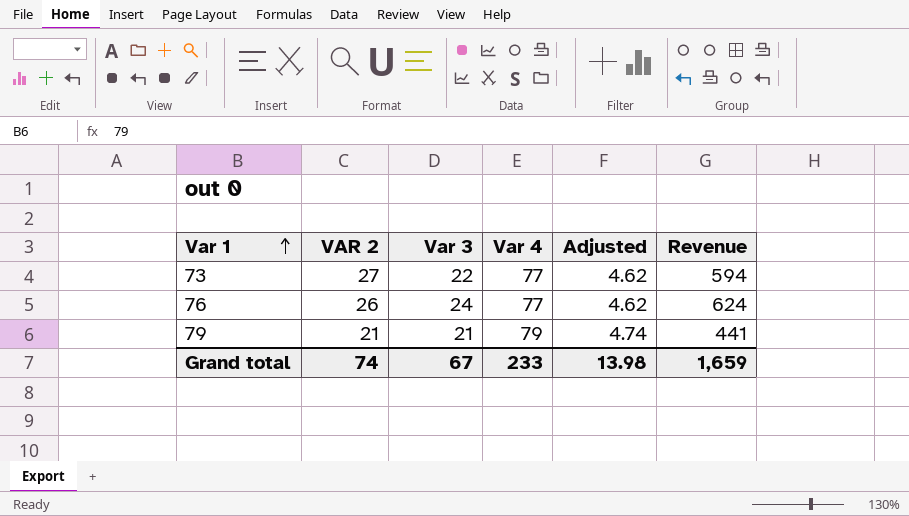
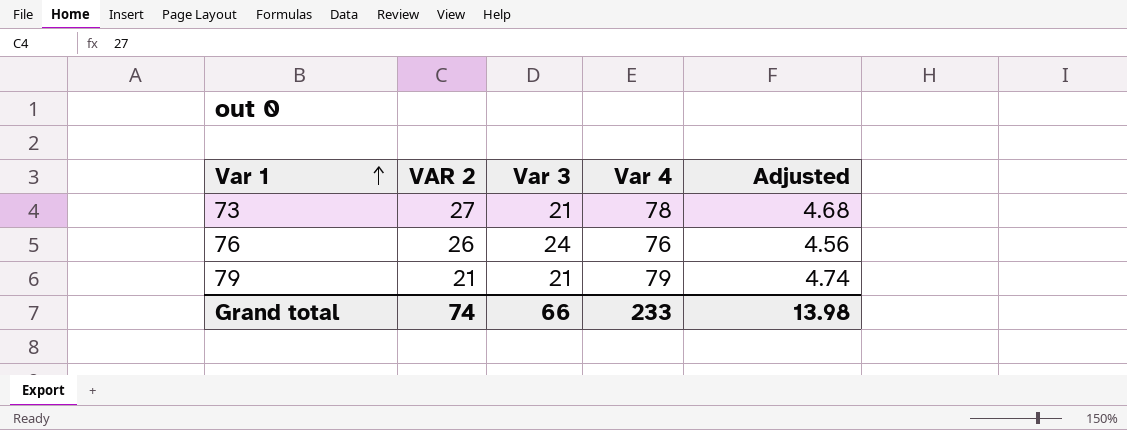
column Revenue | formula: [VAR 2] * [Var 3] -> none
73 | Var 3: 22 -> 21
73 | Var 4: 77 -> 78
73 | Adjusted: 4.62 -> 4.68
76 | Var 4: 77 -> 76
76 | Adjusted: 4.62 -> 4.56
Grand total | Var 3: 67 -> 66

